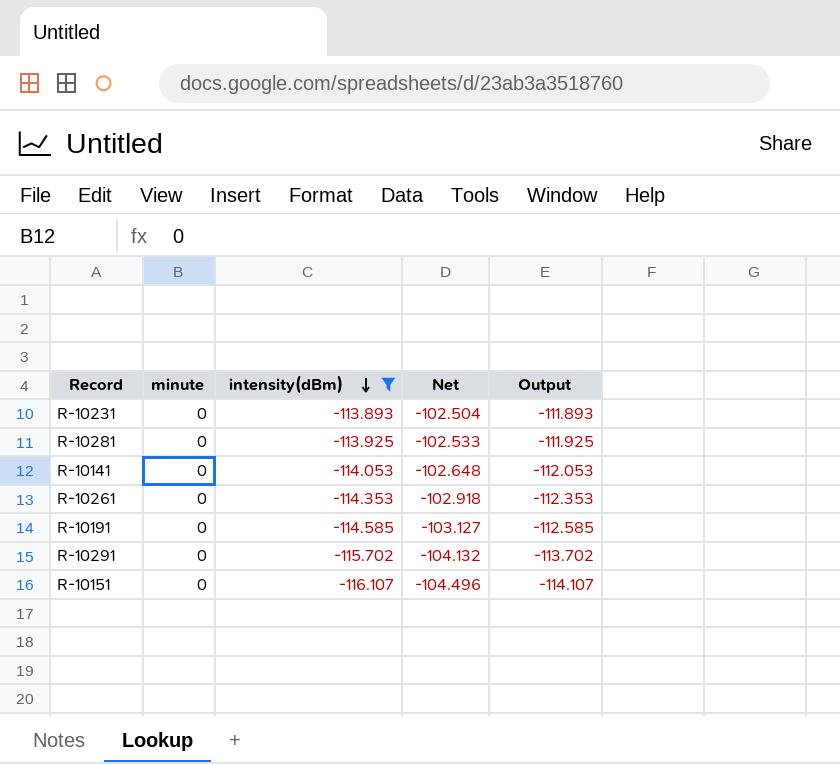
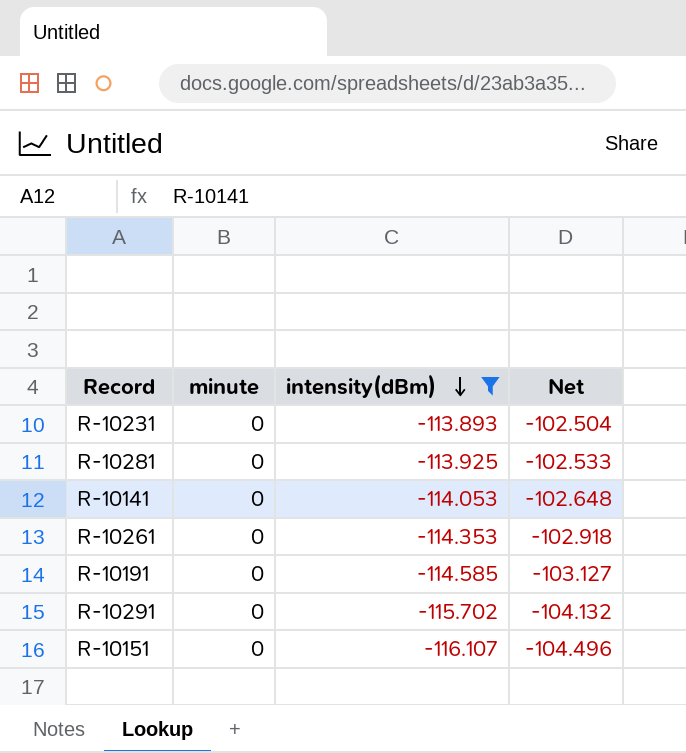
column Output | formula: [intensity(dBm)] + 2 -> none

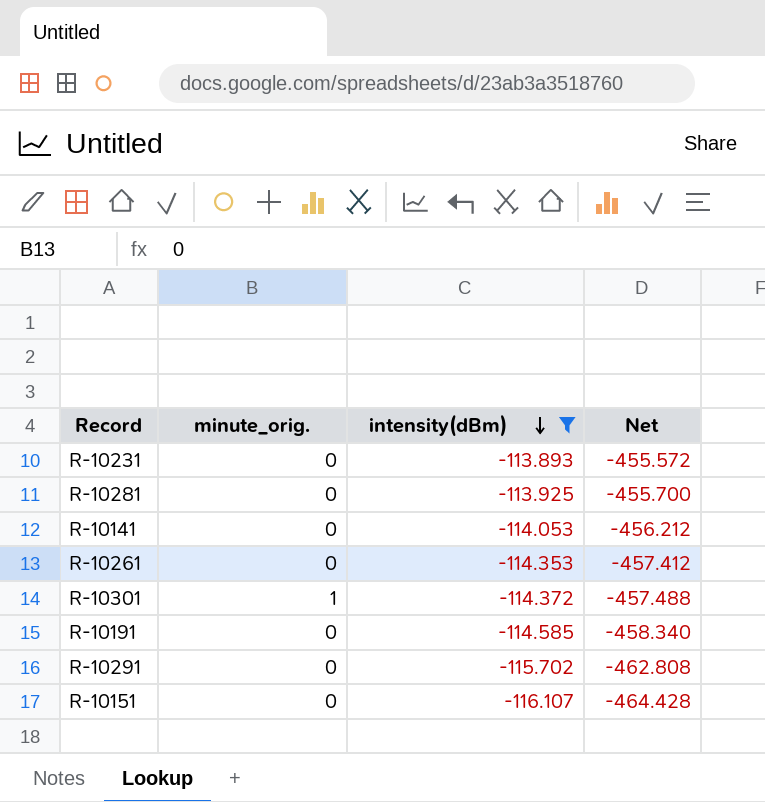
column name: minute -> minute_orig.
column Net | formula: [intensity(dBm)] * 0.9 -> [intensity(dBm)] * 4
row R-10301: none -> 1 | -114.372 | -457.488

